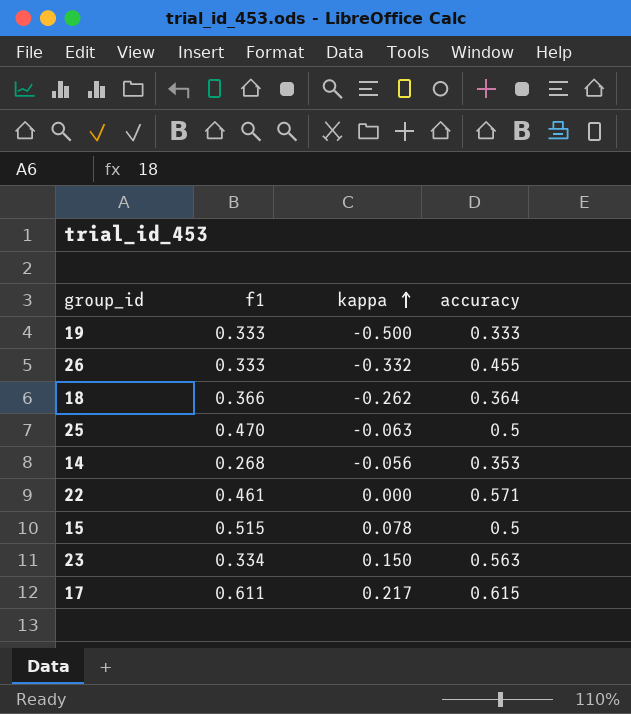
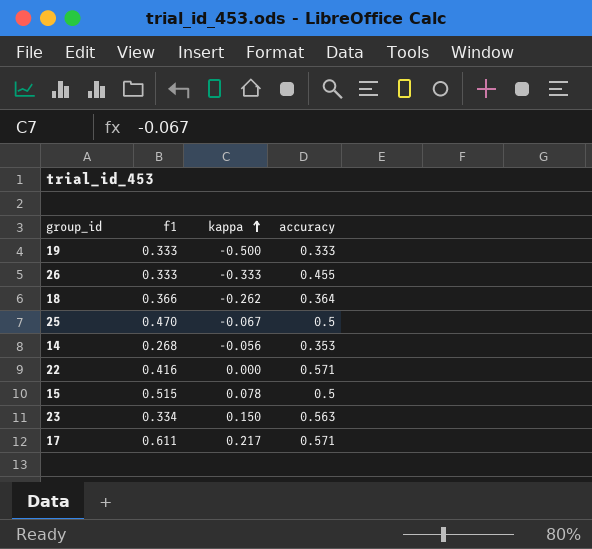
26 | kappa: -0.332 -> -0.333
25 | kappa: -0.063 -> -0.067
22 | f1: 0.461 -> 0.416
17 | accuracy: 0.615 -> 0.571

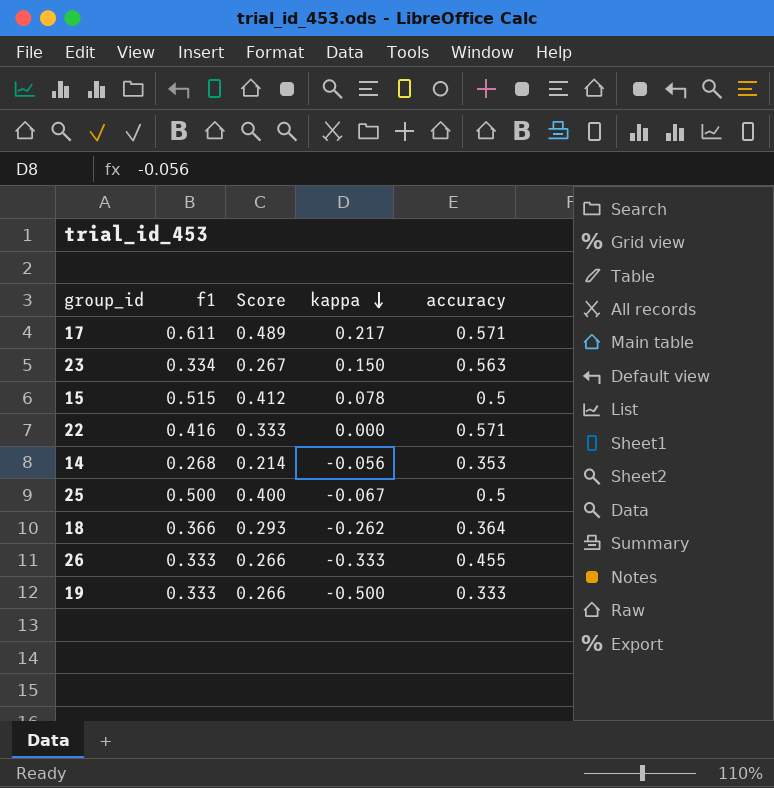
row order: kappa ascending -> kappa descending
column Score | formula: none -> [f1] * 0.8
25 | f1: 0.470 -> 0.500

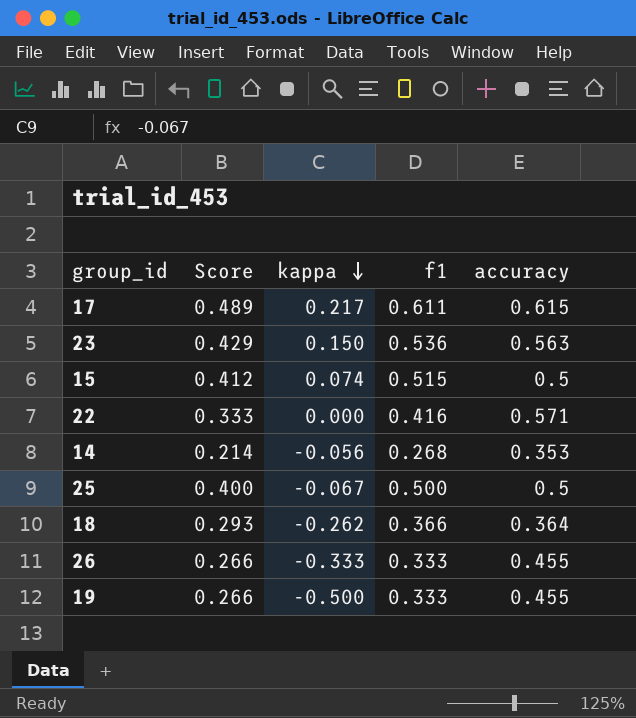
column f1 | position: 2 -> 4
17 | accuracy: 0.571 -> 0.615
23 | Score: 0.267 -> 0.429
23 | f1: 0.334 -> 0.536
15 | kappa: 0.078 -> 0.074
19 | accuracy: 0.333 -> 0.455

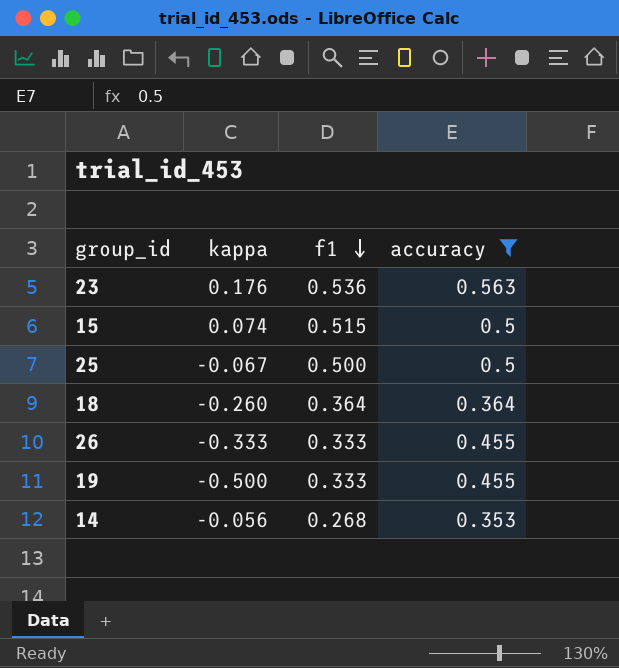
filter: none -> accuracy <= 0.563
row order: kappa descending -> f1 descending
column Score | formula: [f1] * 0.8 -> none
23 | kappa: 0.150 -> 0.176
18 | kappa: -0.262 -> -0.260
18 | f1: 0.366 -> 0.364

